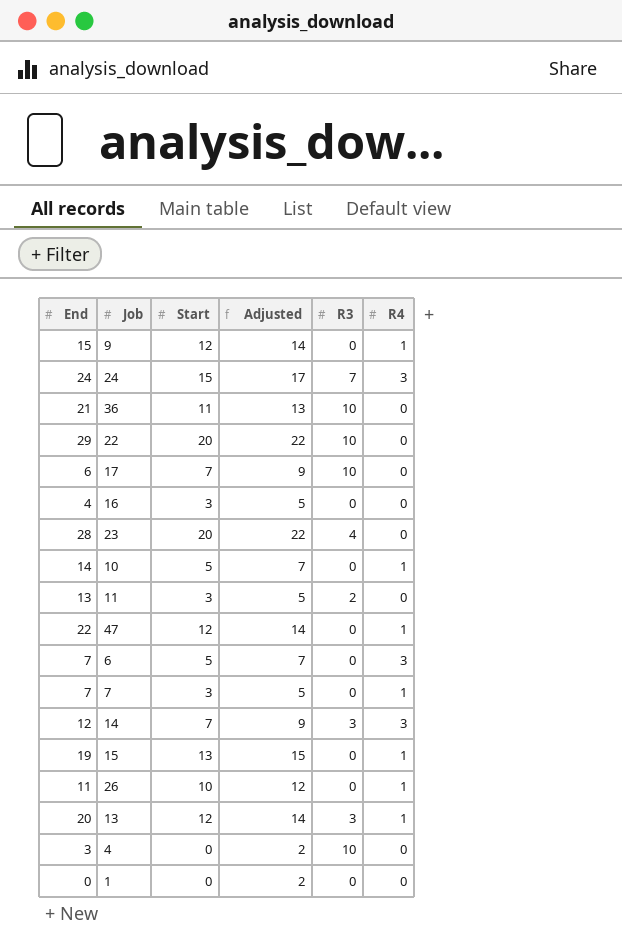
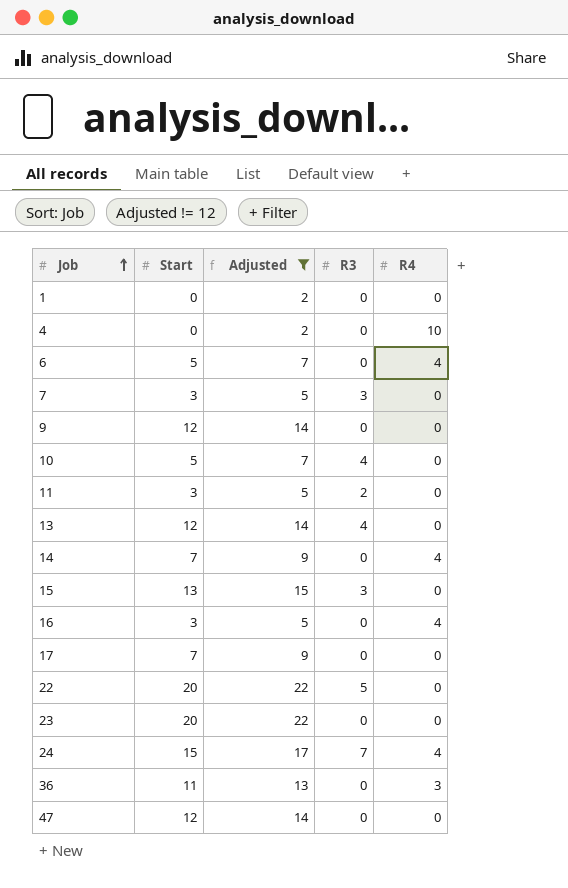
filter: none -> Adjusted != 12
row order: none -> Job ascending
column End | position: 1 -> none
4 | R3: 10 -> 0
4 | R4: 0 -> 10
6 | R4: 3 -> 4
7 | R3: 0 -> 3
7 | R4: 1 -> 0
9 | R4: 1 -> 0
10 | R3: 0 -> 4
10 | R4: 1 -> 0
13 | R3: 3 -> 4
13 | R4: 1 -> 0
14 | R3: 3 -> 0
14 | R4: 3 -> 4
15 | R3: 0 -> 3
15 | R4: 1 -> 0
16 | R4: 0 -> 4
17 | R3: 10 -> 0
22 | R3: 10 -> 5
23 | R3: 4 -> 0
24 | R4: 3 -> 4
36 | R3: 10 -> 0
36 | R4: 0 -> 3
47 | R4: 1 -> 0

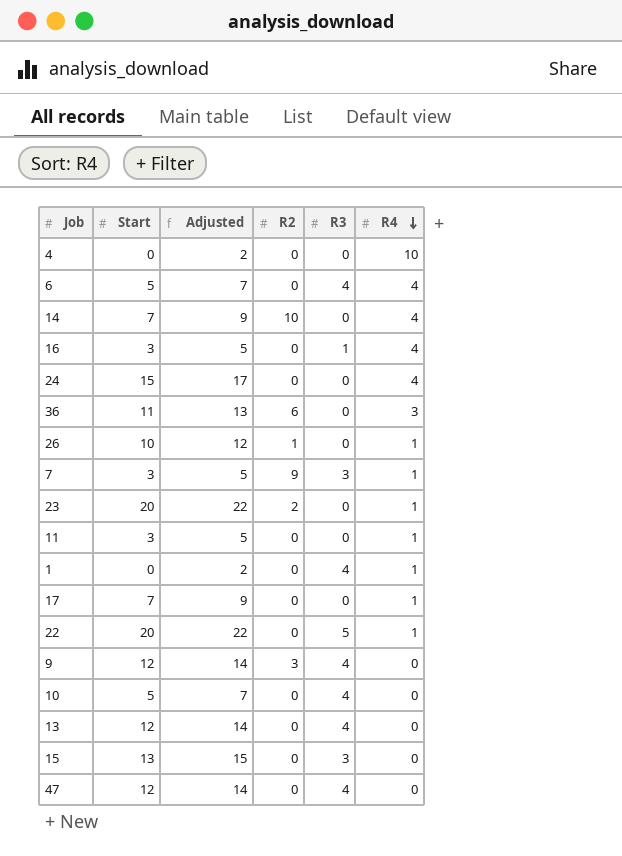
filter: Adjusted != 12 -> none
row order: Job ascending -> R4 descending
column R2 | position: none -> 4
6 | R3: 0 -> 4
16 | R3: 0 -> 1
24 | R3: 7 -> 0
7 | R4: 0 -> 1
23 | R4: 0 -> 1
11 | R3: 2 -> 0
11 | R4: 0 -> 1
1 | R3: 0 -> 4
1 | R4: 0 -> 1
17 | R4: 0 -> 1
22 | R4: 0 -> 1
9 | R3: 0 -> 4
47 | R3: 0 -> 4

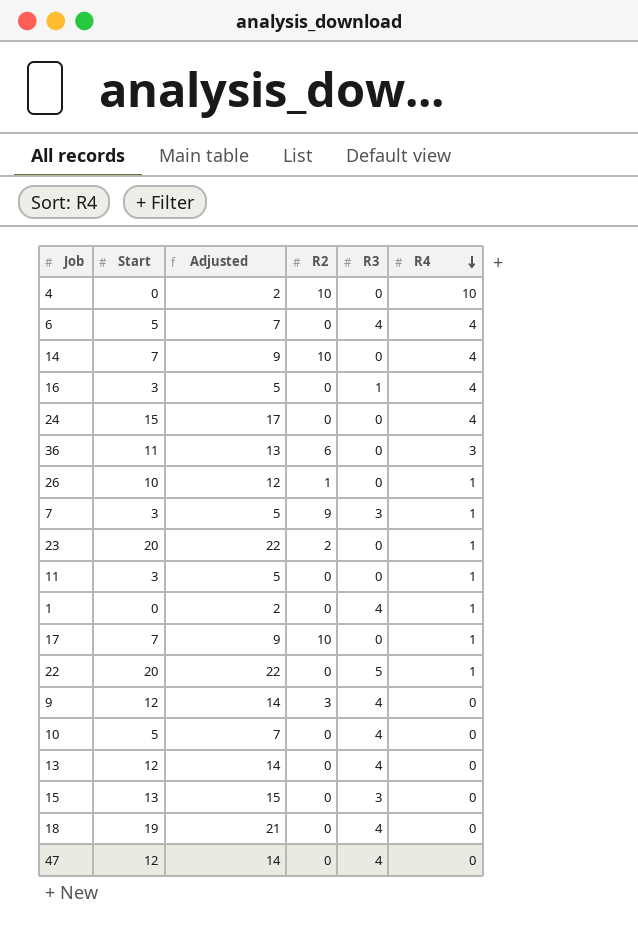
4 | R2: 0 -> 10
17 | R2: 0 -> 10
row 18: none -> 19 | 21 | 0 | 4 | 0

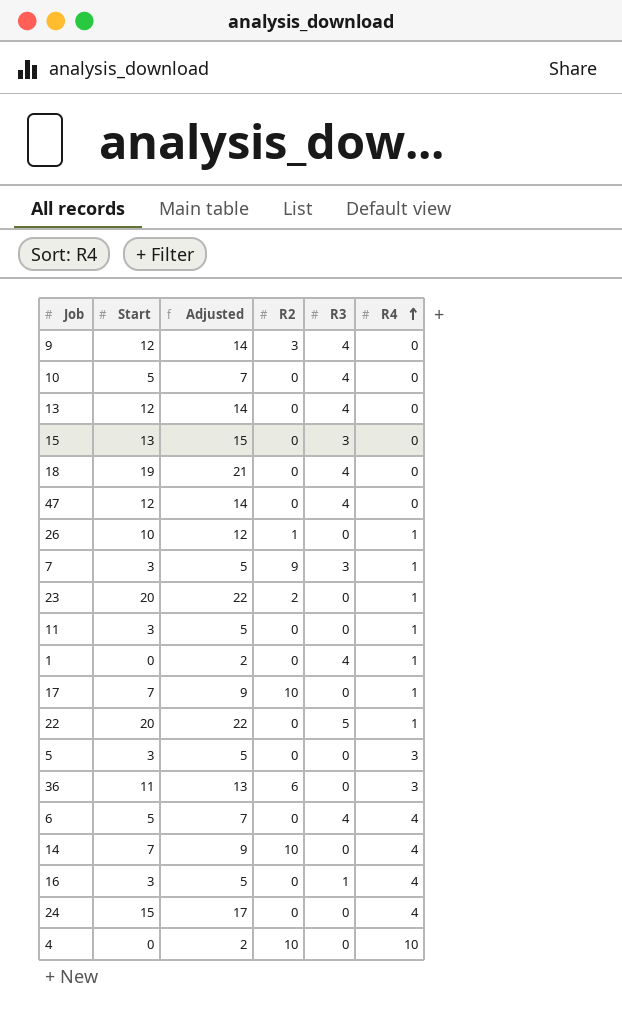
row order: R4 descending -> R4 ascending
row 5: none -> 3 | 5 | 0 | 0 | 3

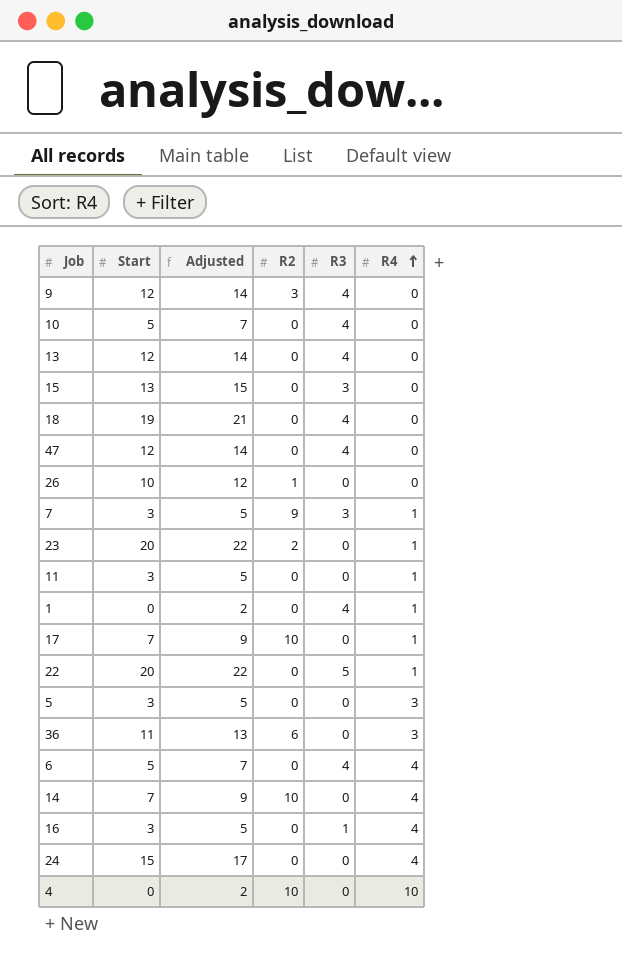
26 | R4: 1 -> 0

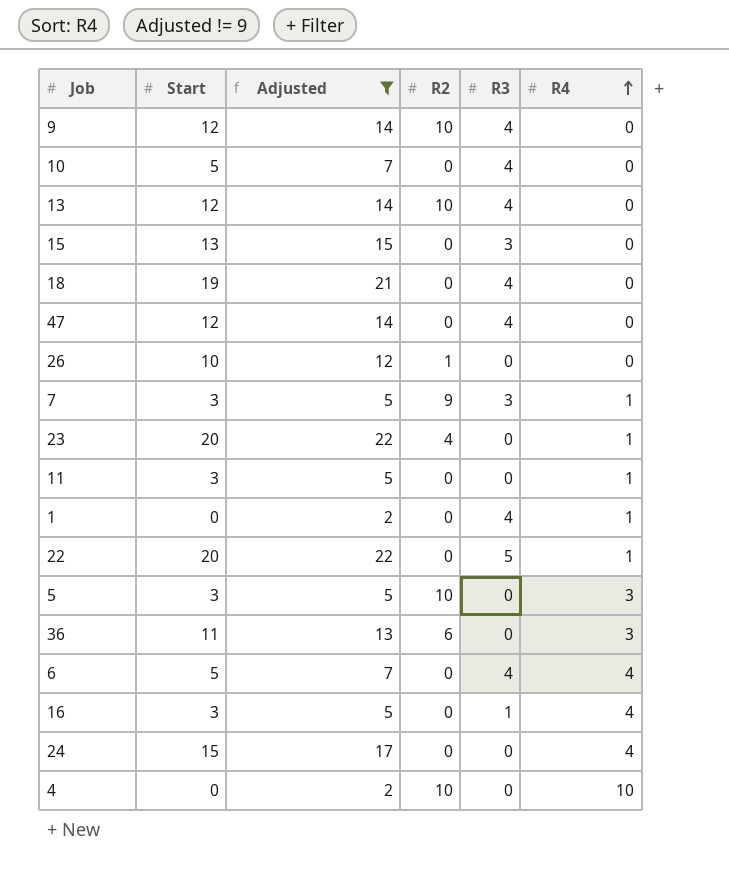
filter: none -> Adjusted != 9
9 | R2: 3 -> 10
13 | R2: 0 -> 10
23 | R2: 2 -> 4
5 | R2: 0 -> 10

